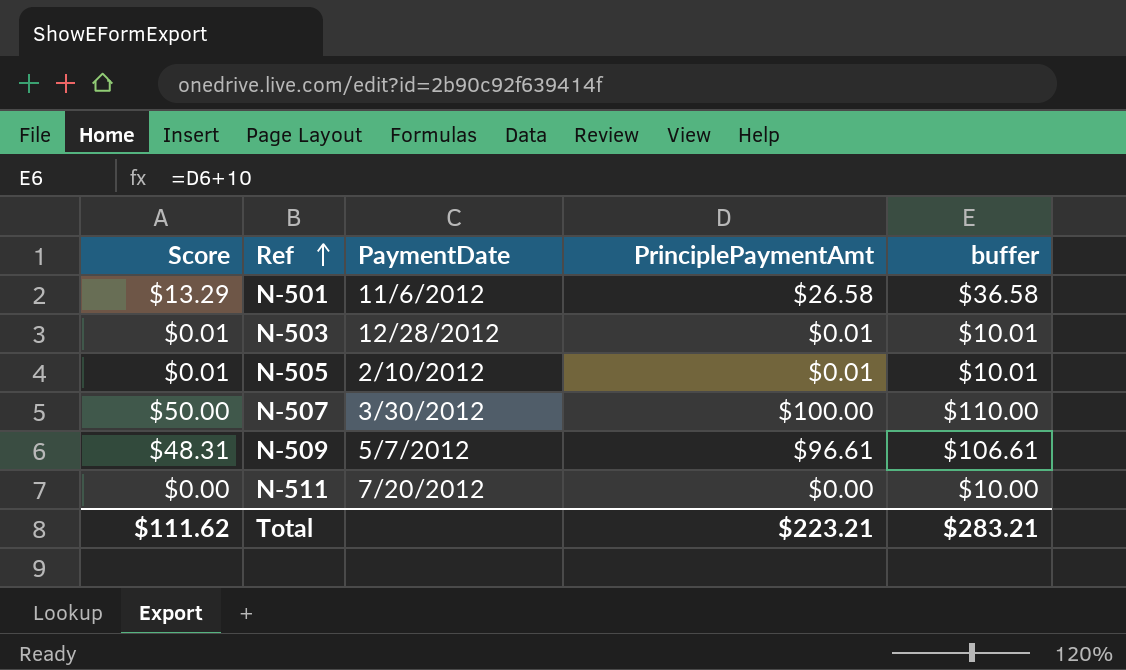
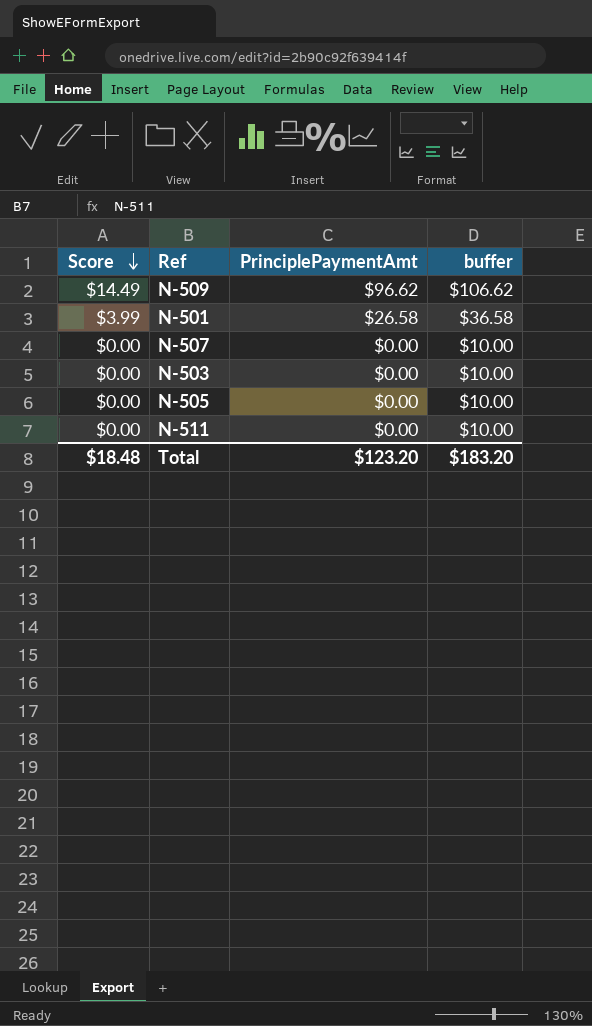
row order: Ref ascending -> Score descending
column PaymentDate | position: 3 -> none
column Score | formula: [PrinciplePaymentAmt] * 0.5 -> [PrinciplePaymentAmt] * 0.15
N-509 | PrinciplePaymentAmt: $96.61 -> $96.62
N-509 | buffer: $106.61 -> $106.62
N-507 | PrinciplePaymentAmt: $100.00 -> $0.00
N-507 | buffer: $110.00 -> $10.00
N-503 | PrinciplePaymentAmt: $0.01 -> $0.00
N-503 | buffer: $10.01 -> $10.00
N-505 | PrinciplePaymentAmt: $0.01 -> $0.00
N-505 | buffer: $10.01 -> $10.00
Total | Score: $111.62 -> $18.48
Total | PrinciplePaymentAmt: $223.21 -> $123.20
Total | buffer: $283.21 -> $183.20

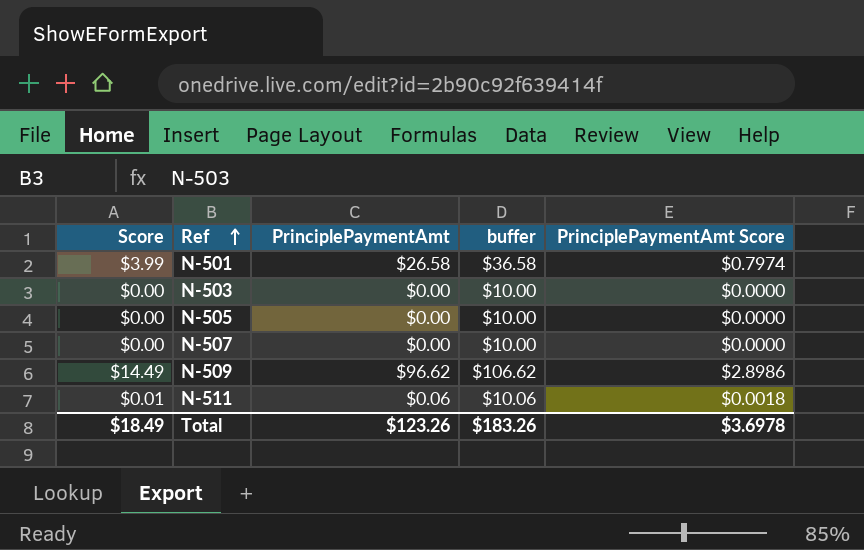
row order: Score descending -> Ref ascending
column PrinciplePaymentAmt Score | formula: none -> [PrinciplePaymentAmt] * 0.03
N-511 | Score: $0.00 -> $0.01
N-511 | PrinciplePaymentAmt: $0.00 -> $0.06
N-511 | buffer: $10.00 -> $10.06
Total | Score: $18.48 -> $18.49
Total | PrinciplePaymentAmt: $123.20 -> $123.26
Total | buffer: $183.20 -> $183.26

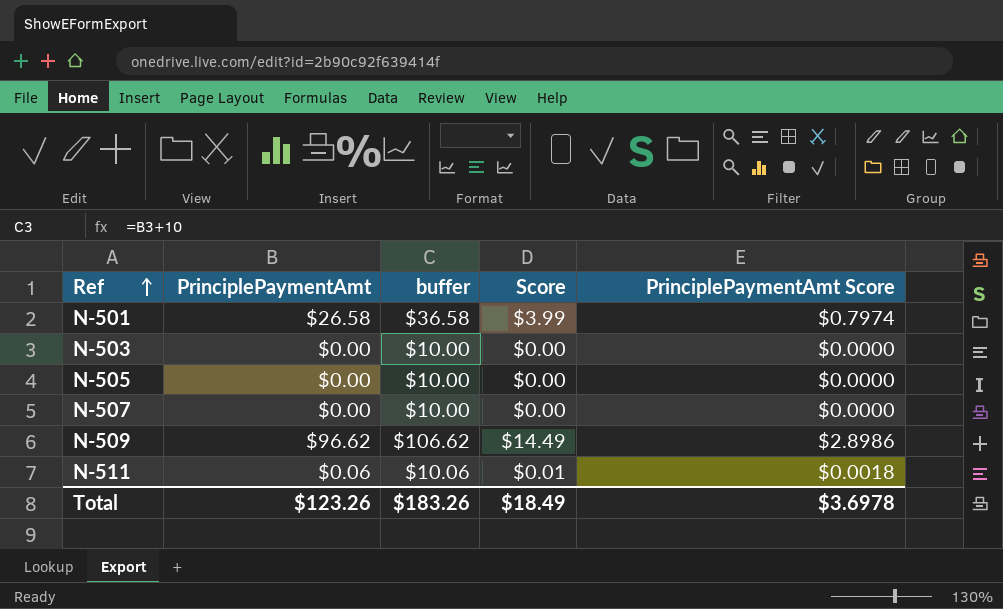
column Score | position: 1 -> 4

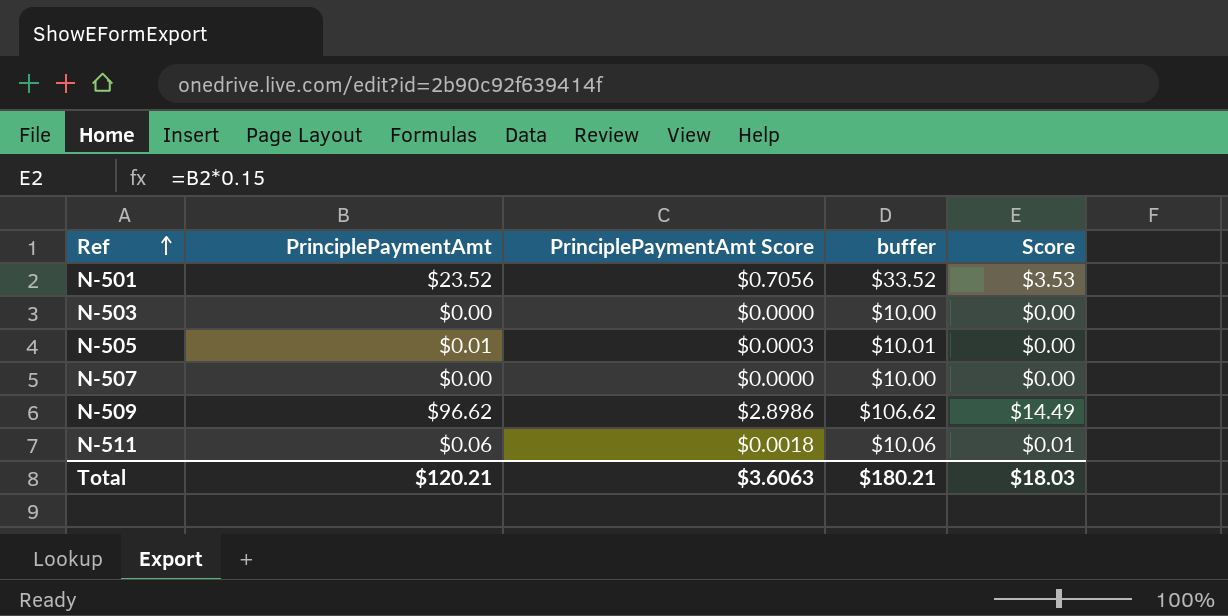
column PrinciplePaymentAmt Score | position: 5 -> 3
N-501 | PrinciplePaymentAmt: $26.58 -> $23.52
N-501 | PrinciplePaymentAmt Score: $0.7974 -> $0.7056
N-501 | buffer: $36.58 -> $33.52
N-501 | Score: $3.99 -> $3.53
N-505 | PrinciplePaymentAmt: $0.00 -> $0.01
N-505 | PrinciplePaymentAmt Score: $0.0000 -> $0.0003
N-505 | buffer: $10.00 -> $10.01
Total | PrinciplePaymentAmt: $123.26 -> $120.21
Total | PrinciplePaymentAmt Score: $3.6978 -> $3.6063
Total | buffer: $183.26 -> $180.21
Total | Score: $18.49 -> $18.03

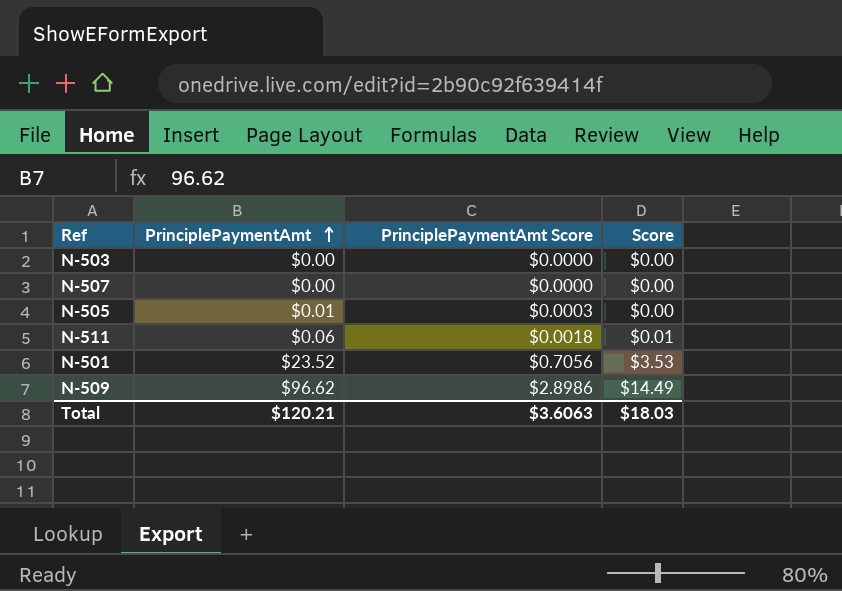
row order: Ref ascending -> PrinciplePaymentAmt ascending
column buffer | formula: [PrinciplePaymentAmt] + 10 -> none

